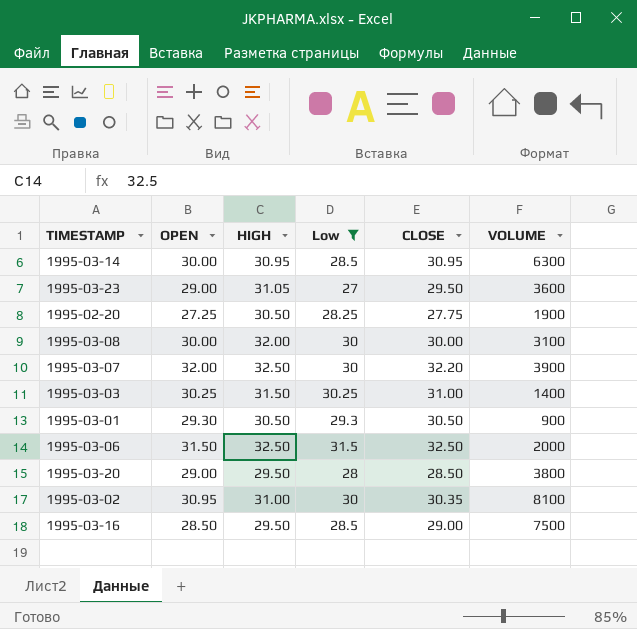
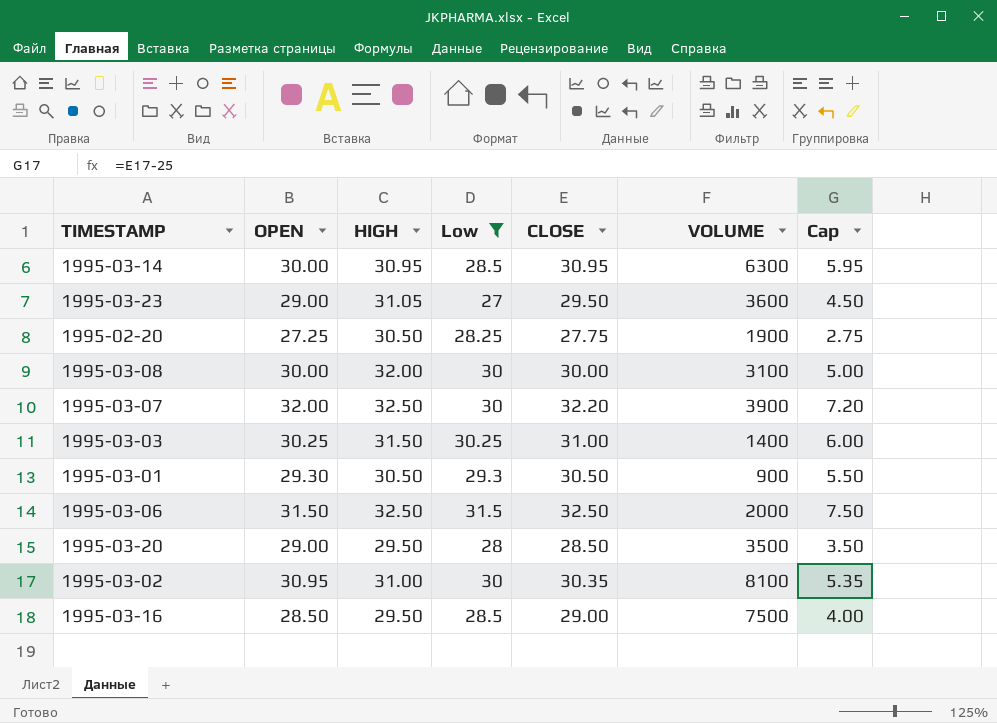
column Cap | formula: none -> [CLOSE] - 25
1995-03-20 | VOLUME: 3800 -> 3500

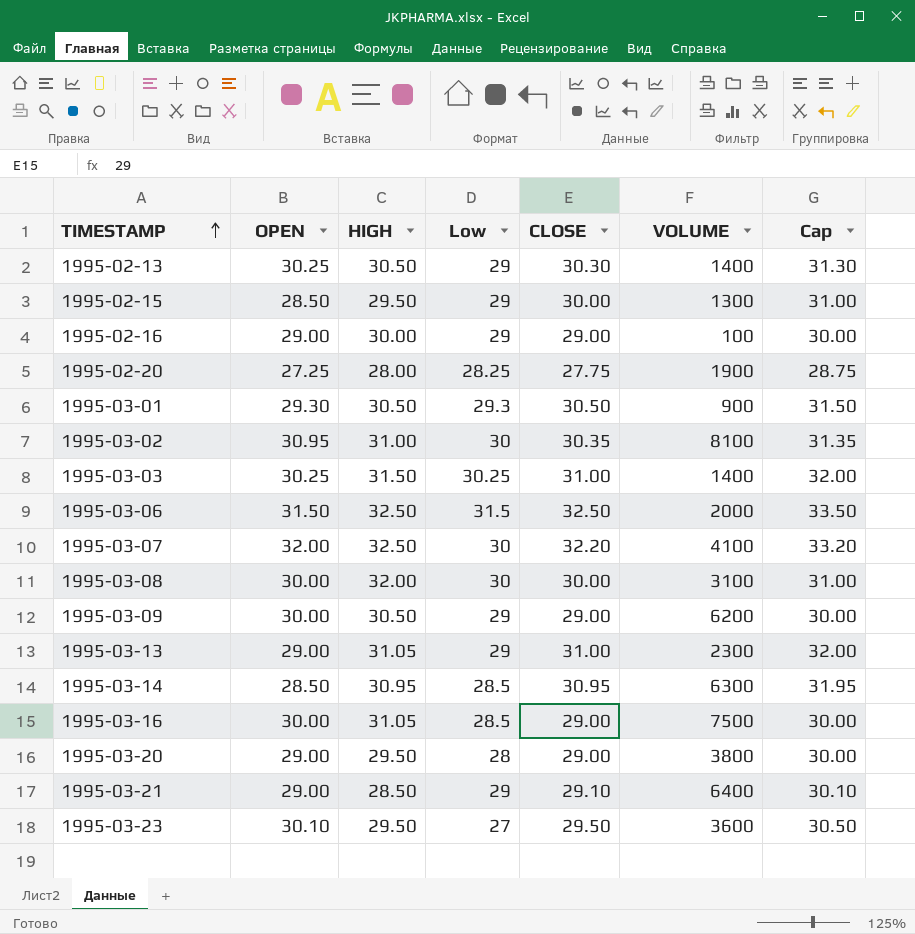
filter: Low != 29 -> none
row order: none -> TIMESTAMP ascending
column Cap | formula: [CLOSE] - 25 -> [CLOSE] + 1
1995-02-20 | HIGH: 30.50 -> 28.00
1995-03-07 | VOLUME: 3900 -> 4100
1995-03-14 | OPEN: 30.00 -> 28.50
1995-03-16 | OPEN: 28.50 -> 30.00
1995-03-16 | HIGH: 29.50 -> 31.05
1995-03-20 | CLOSE: 28.50 -> 29.00
1995-03-20 | VOLUME: 3500 -> 3800
1995-03-23 | OPEN: 29.00 -> 30.10
1995-03-23 | HIGH: 31.05 -> 29.50

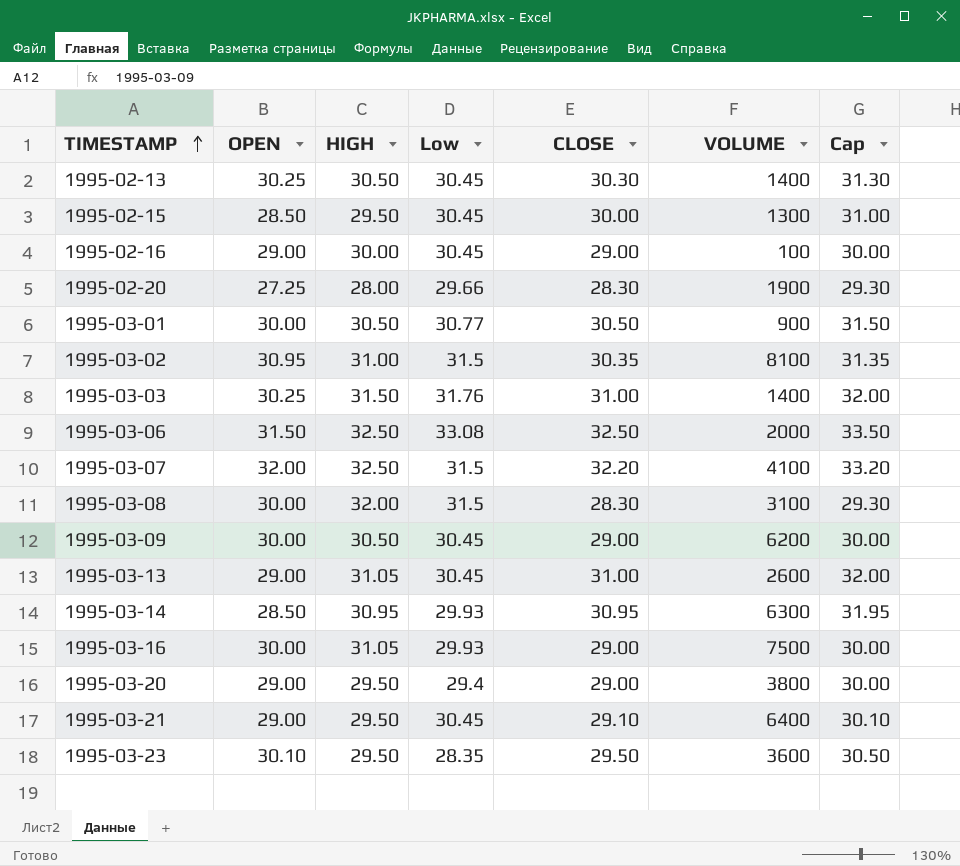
1995-02-13 | Low: 29 -> 30.45
1995-02-15 | Low: 29 -> 30.45
1995-02-16 | Low: 29 -> 30.45
1995-02-20 | Low: 28.25 -> 29.66
1995-02-20 | CLOSE: 27.75 -> 28.30
1995-02-20 | Cap: 28.75 -> 29.30
1995-03-01 | OPEN: 29.30 -> 30.00
1995-03-01 | Low: 29.3 -> 30.77
1995-03-02 | Low: 30 -> 31.5
1995-03-03 | Low: 30.25 -> 31.76
1995-03-06 | Low: 31.5 -> 33.08
1995-03-07 | Low: 30 -> 31.5
1995-03-08 | Low: 30 -> 31.5
1995-03-08 | CLOSE: 30.00 -> 28.30
1995-03-08 | Cap: 31.00 -> 29.30
1995-03-09 | Low: 29 -> 30.45
1995-03-13 | Low: 29 -> 30.45
1995-03-13 | VOLUME: 2300 -> 2600
1995-03-14 | Low: 28.5 -> 29.93
1995-03-16 | Low: 28.5 -> 29.93
1995-03-20 | Low: 28 -> 29.4
1995-03-21 | HIGH: 28.50 -> 29.50
1995-03-21 | Low: 29 -> 30.45
1995-03-23 | Low: 27 -> 28.35

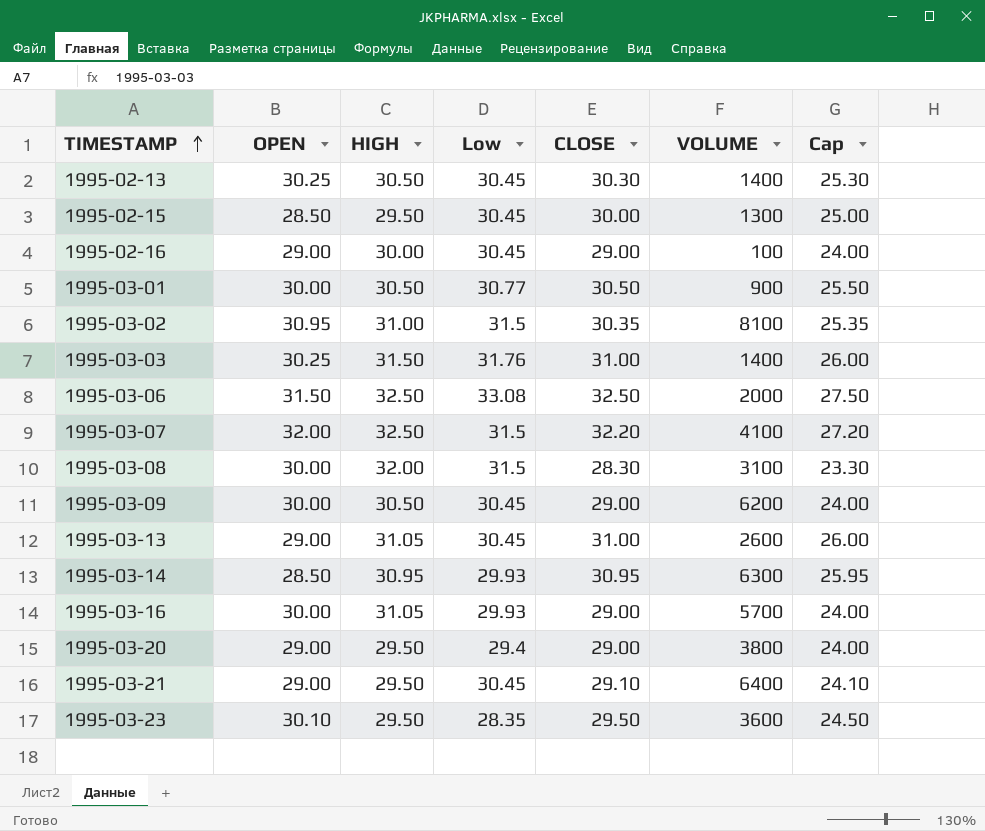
column Cap | formula: [CLOSE] + 1 -> [CLOSE] - 5
row 1995-02-20: 27.25 | 28.00 | 29.66 | 28.30 | 1900 | 29.30 -> none
1995-03-16 | VOLUME: 7500 -> 5700

